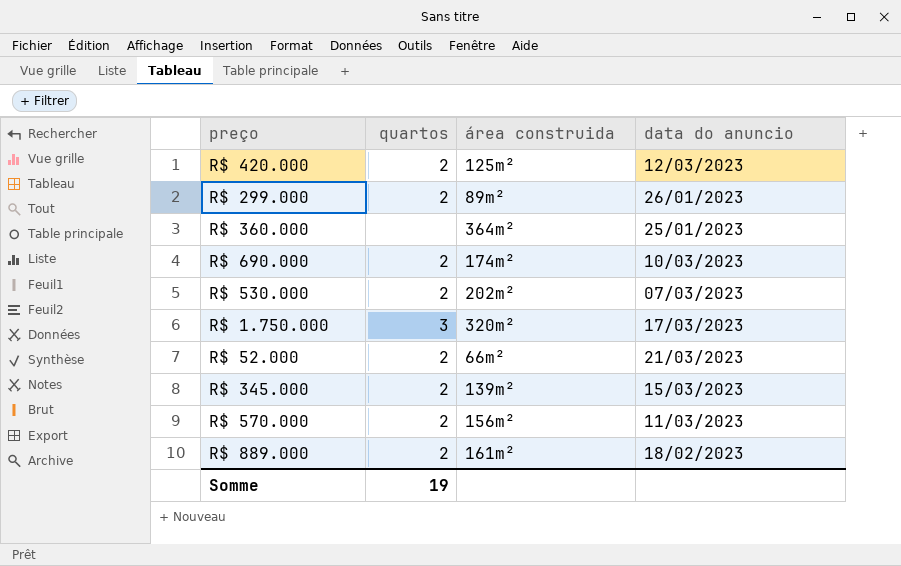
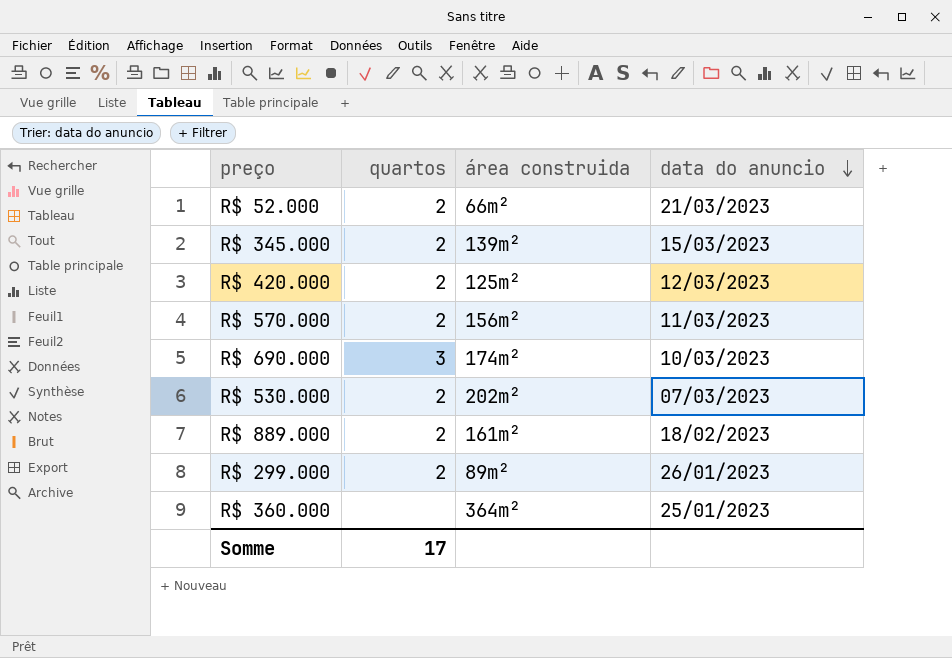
row order: none -> data do anuncio descending
row R$ 1.750.000: 3 | 320m² | 17/03/2023 -> none
R$ 690.000 | quartos: 2 -> 3
Somme | quartos: 19 -> 17

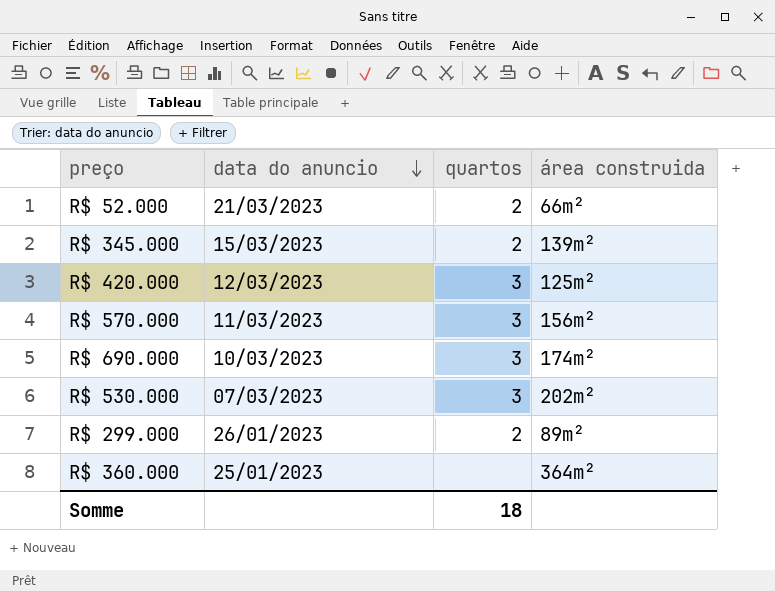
column data do anuncio | position: 4 -> 2
row R$ 889.000: 2 | 161m² | 18/02/2023 -> none
R$ 420.000 | quartos: 2 -> 3
R$ 570.000 | quartos: 2 -> 3
R$ 530.000 | quartos: 2 -> 3
Somme | quartos: 17 -> 18

